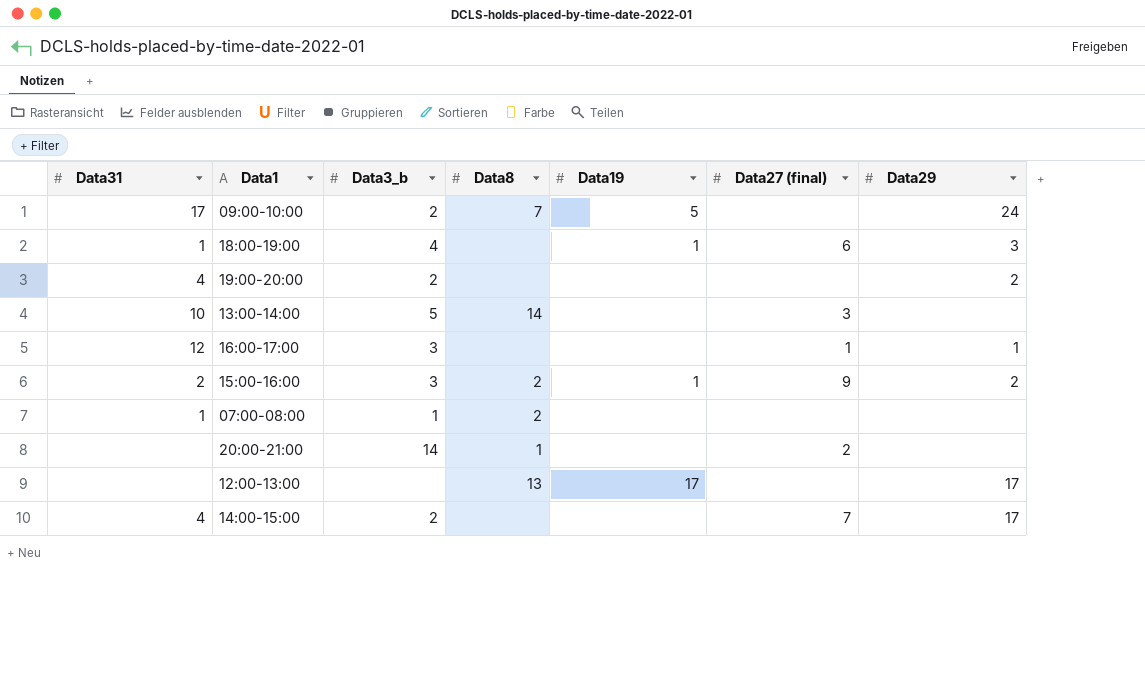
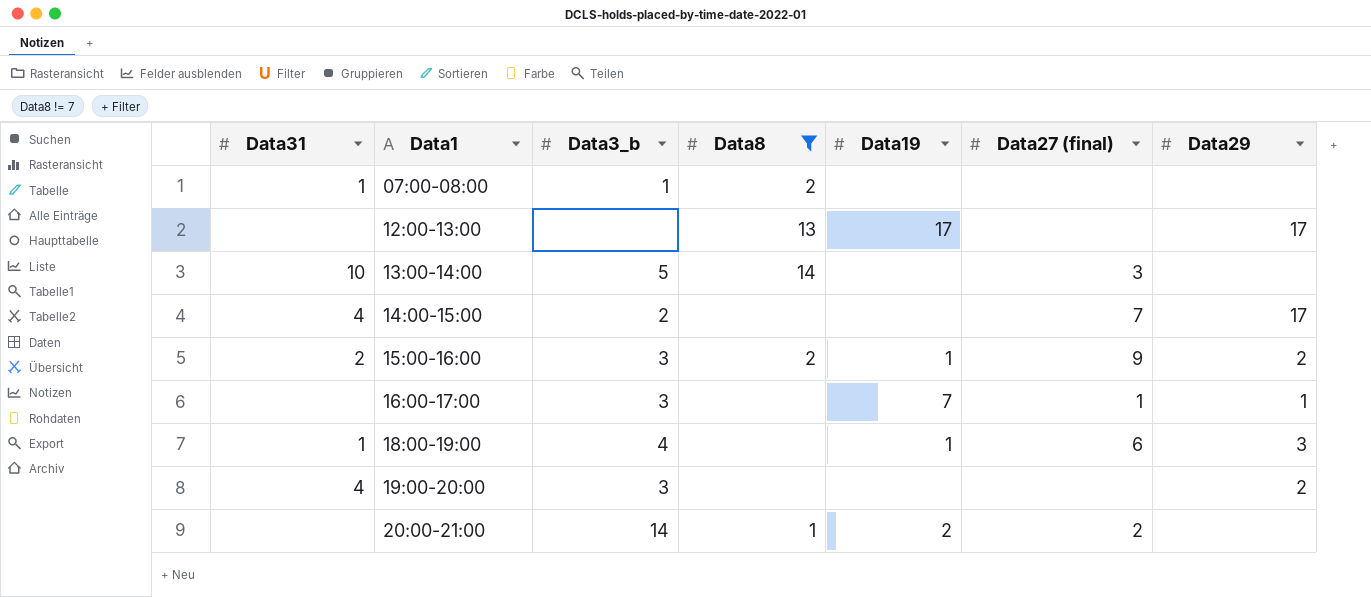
filter: none -> Data8 != 7
row order: none -> Data1 ascending
16:00-17:00 | Data31: 12 -> none
16:00-17:00 | Data19: none -> 7
19:00-20:00 | Data3_b: 2 -> 3
20:00-21:00 | Data19: none -> 2

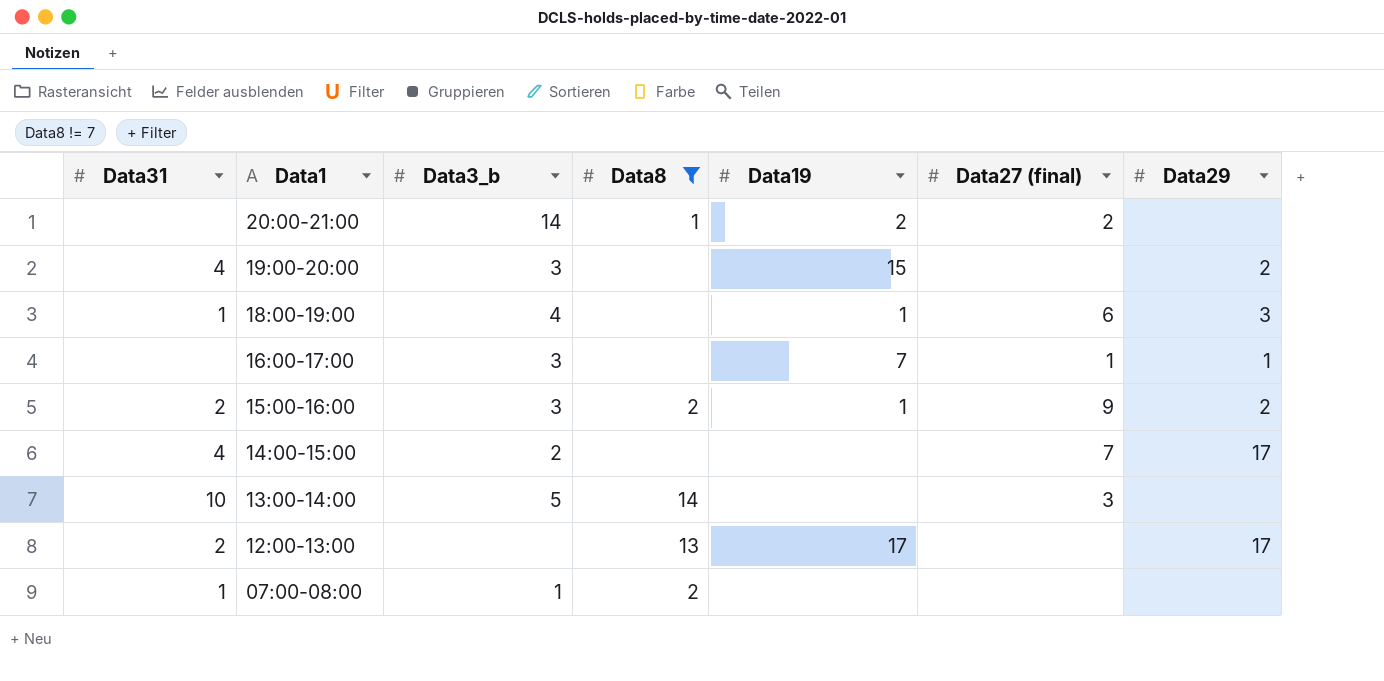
row order: Data1 ascending -> Data1 descending
19:00-20:00 | Data19: none -> 15
12:00-13:00 | Data31: none -> 2

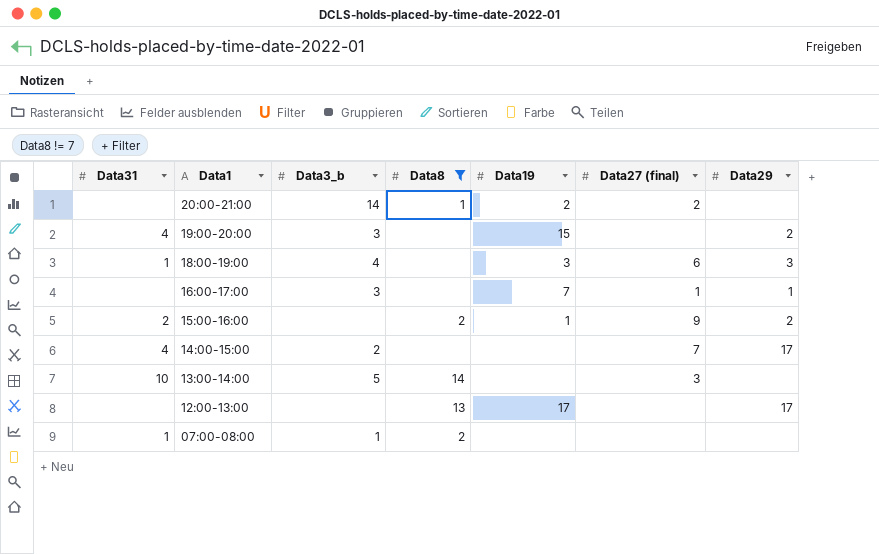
18:00-19:00 | Data19: 1 -> 3
15:00-16:00 | Data3_b: 3 -> none
12:00-13:00 | Data31: 2 -> none

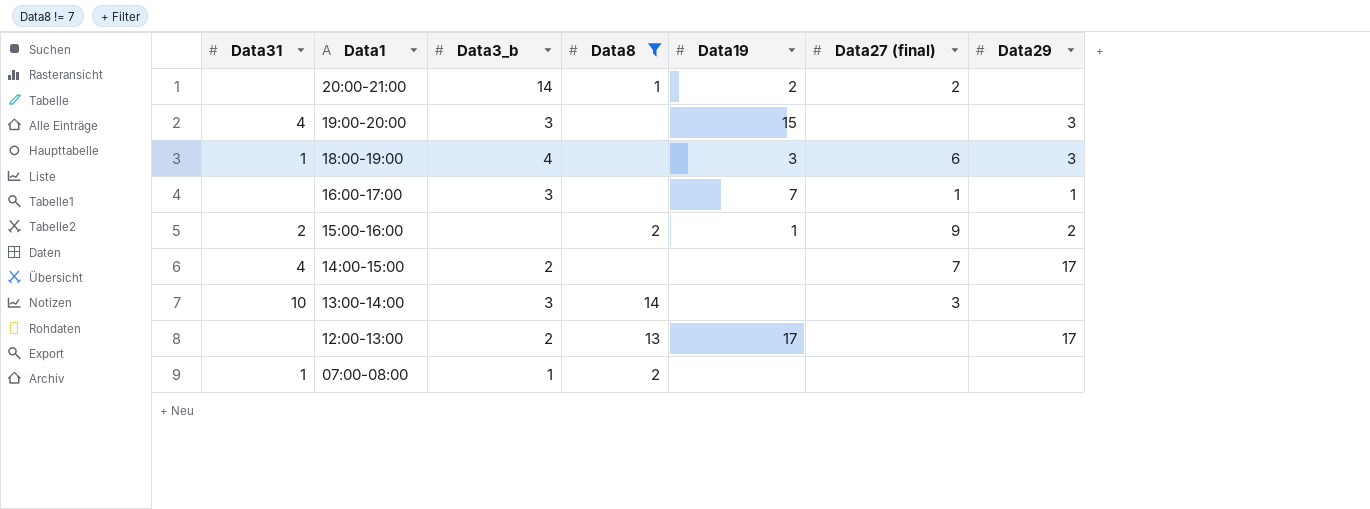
19:00-20:00 | Data29: 2 -> 3
13:00-14:00 | Data3_b: 5 -> 3
12:00-13:00 | Data3_b: none -> 2

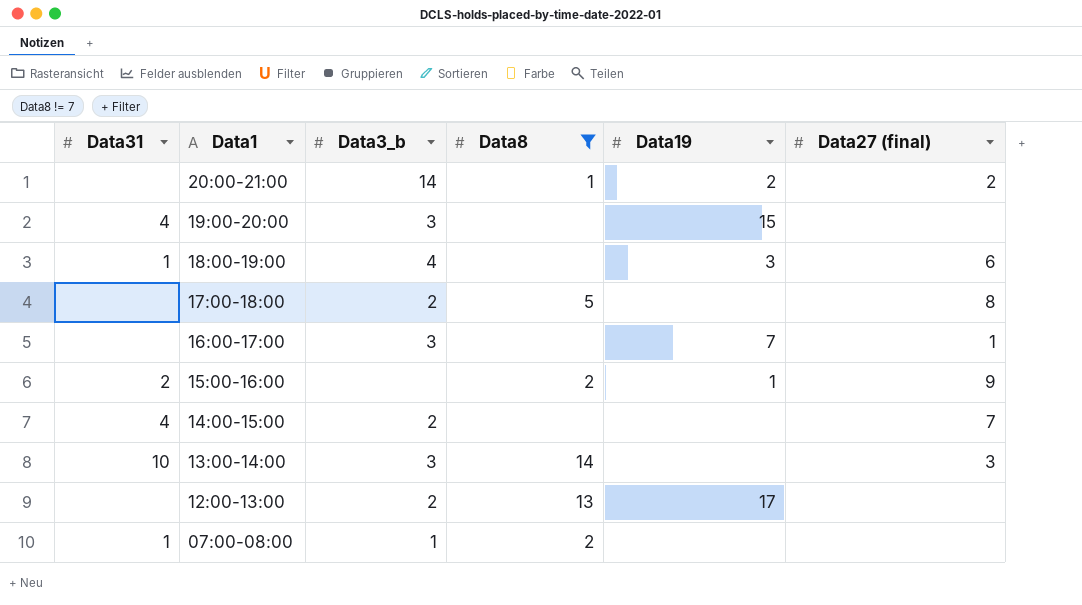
column Data29 | position: 7 -> none
row 17:00-18:00: none -> none | 2 | 5 | none | 8

